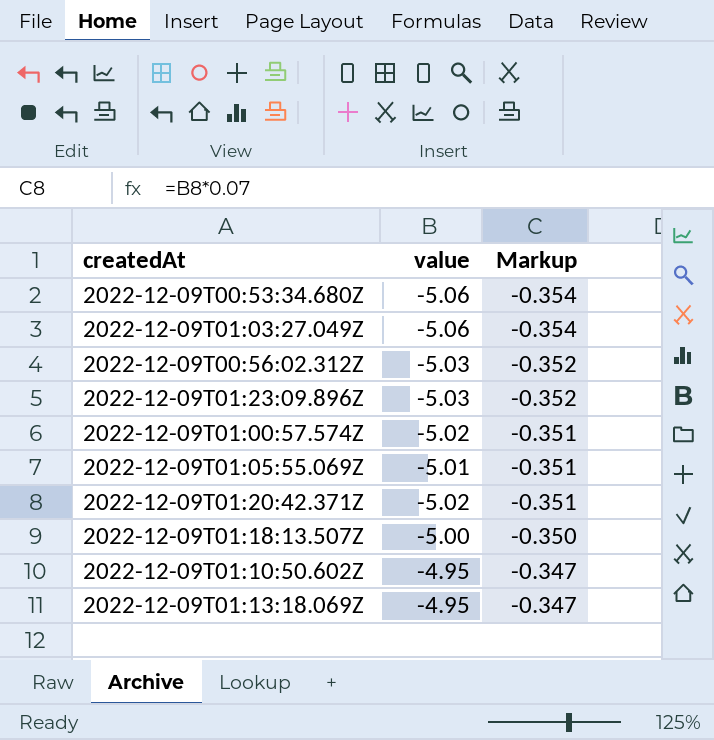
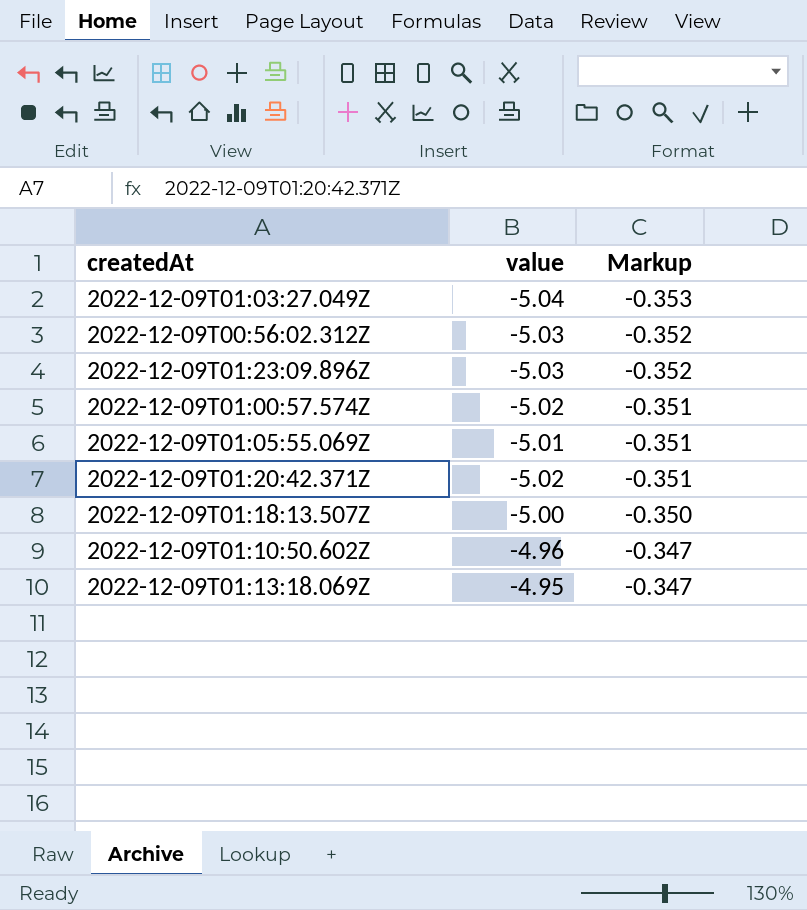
row 2022-12-09T00:53:34.680Z: -5.06 | -0.354 -> none
2022-12-09T01:03:27.049Z | value: -5.06 -> -5.04
2022-12-09T01:03:27.049Z | Markup: -0.354 -> -0.353
2022-12-09T01:10:50.602Z | value: -4.95 -> -4.96

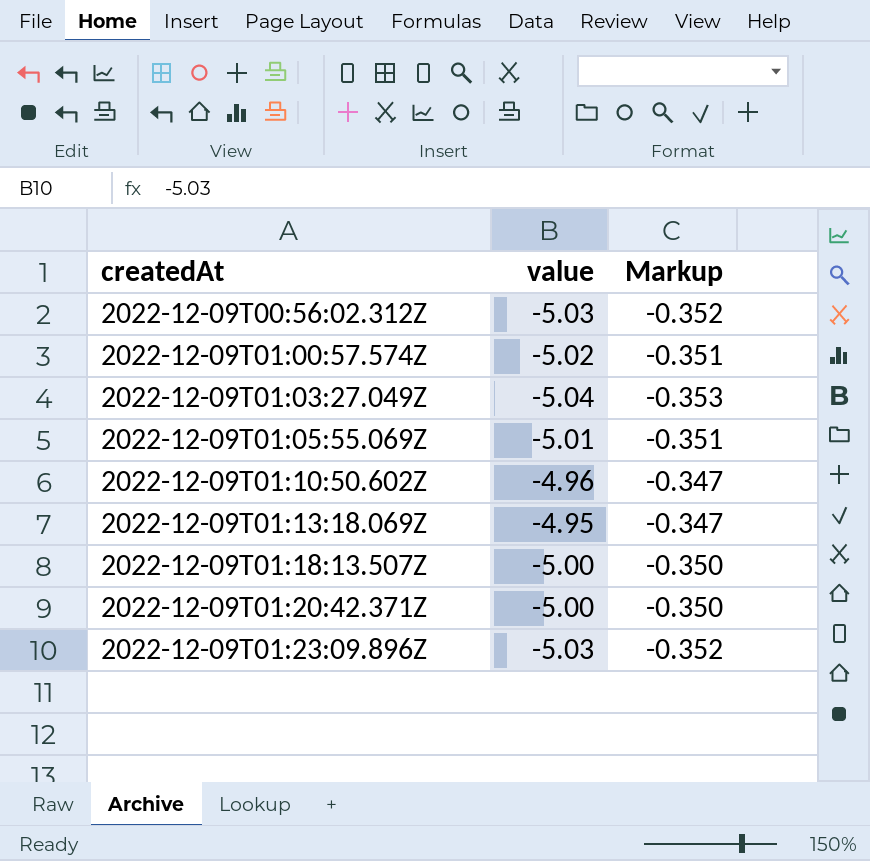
row order: Markup ascending -> createdAt ascending
2022-12-09T01:20:42.371Z | value: -5.02 -> -5.00
2022-12-09T01:20:42.371Z | Markup: -0.351 -> -0.350

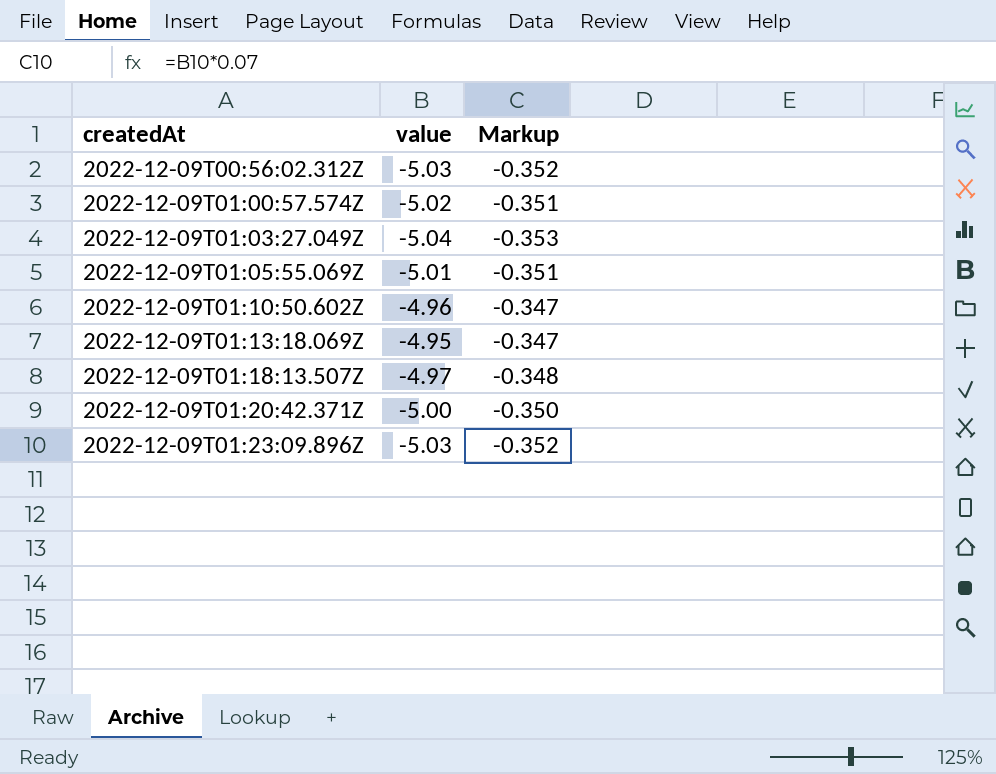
2022-12-09T01:18:13.507Z | value: -5.00 -> -4.97
2022-12-09T01:18:13.507Z | Markup: -0.350 -> -0.348

